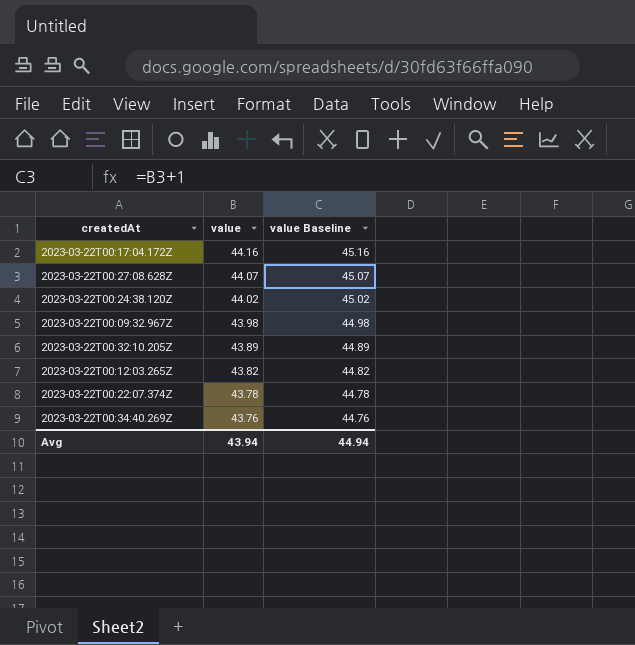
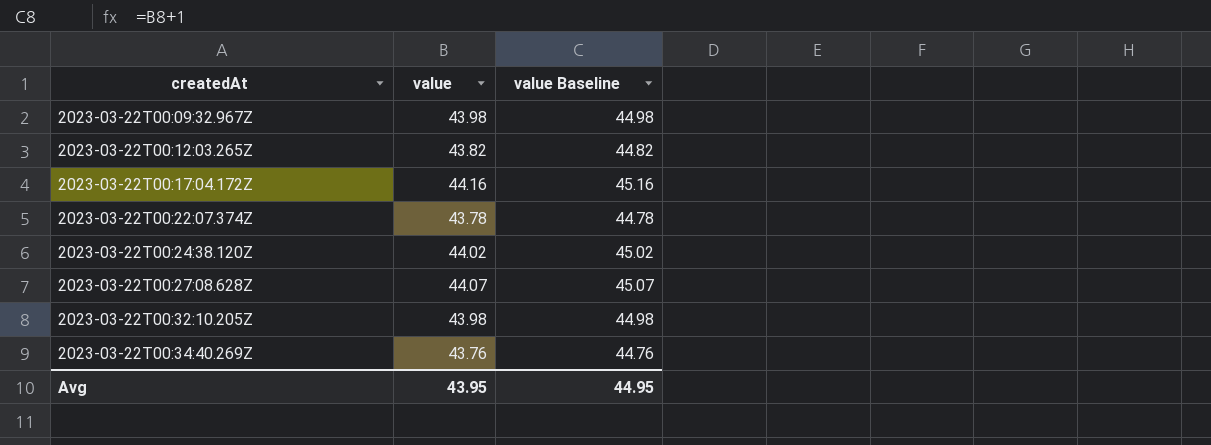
row order: value descending -> createdAt ascending
2023-03-22T00:32:10.205Z | value: 43.89 -> 43.98
2023-03-22T00:32:10.205Z | value Baseline: 44.89 -> 44.98
Avg | value: 43.94 -> 43.95
Avg | value Baseline: 44.94 -> 44.95

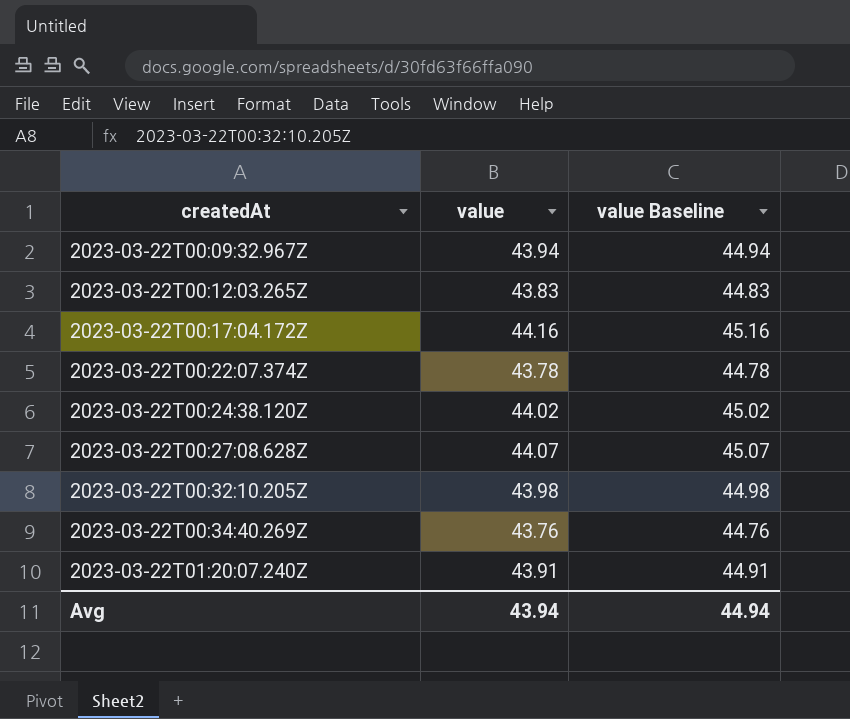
2023-03-22T00:09:32.967Z | value: 43.98 -> 43.94
2023-03-22T00:09:32.967Z | value Baseline: 44.98 -> 44.94
2023-03-22T00:12:03.265Z | value: 43.82 -> 43.83
2023-03-22T00:12:03.265Z | value Baseline: 44.82 -> 44.83
row 2023-03-22T01:20:07.240Z: none -> 43.91 | 44.91
Avg | value: 43.95 -> 43.94
Avg | value Baseline: 44.95 -> 44.94

